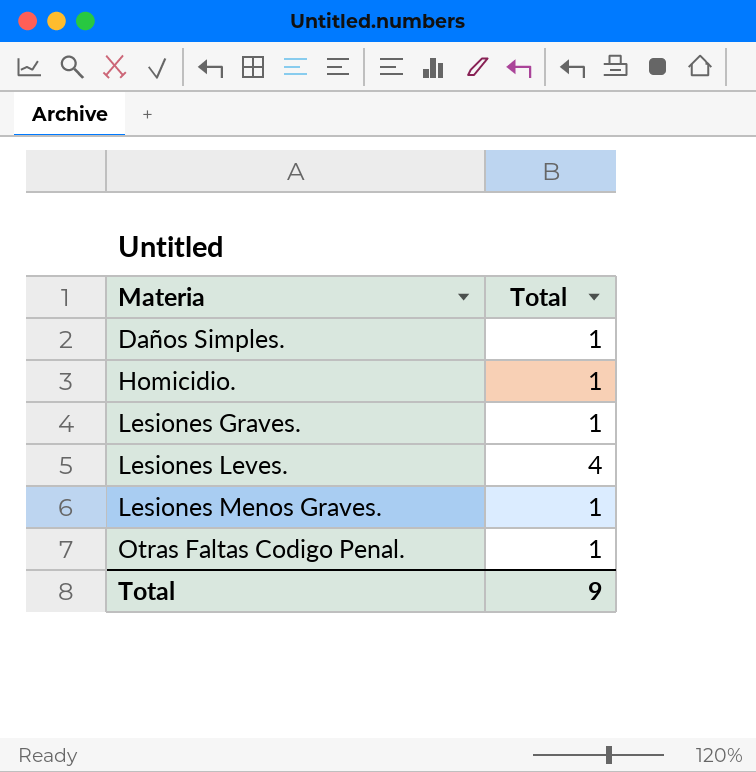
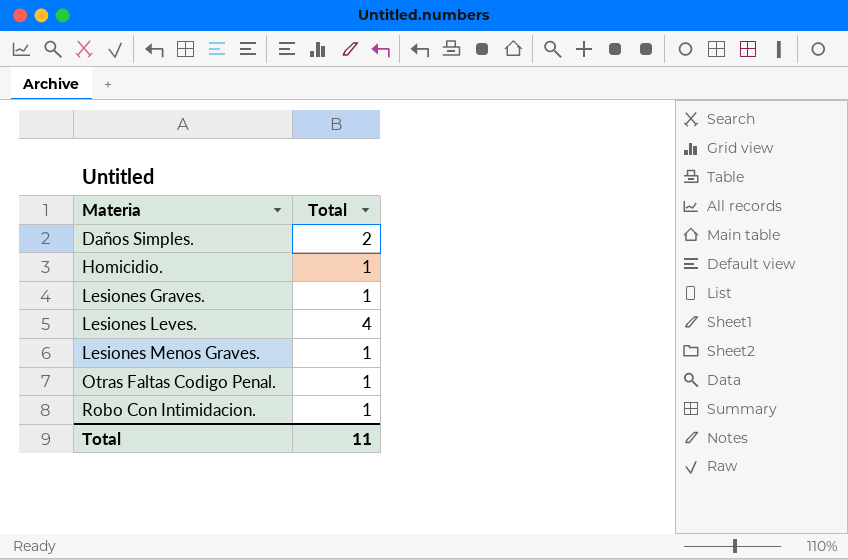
Daños Simples. | Total: 1 -> 2
row Robo Con Intimidacion.: none -> 1
Total | Total: 9 -> 11

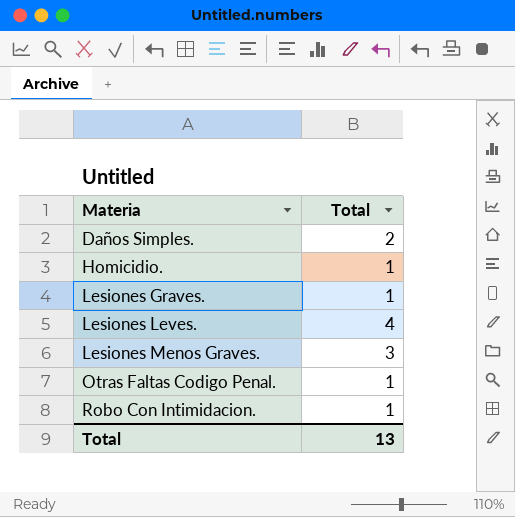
Lesiones Menos Graves. | Total: 1 -> 3
Total | Total: 11 -> 13

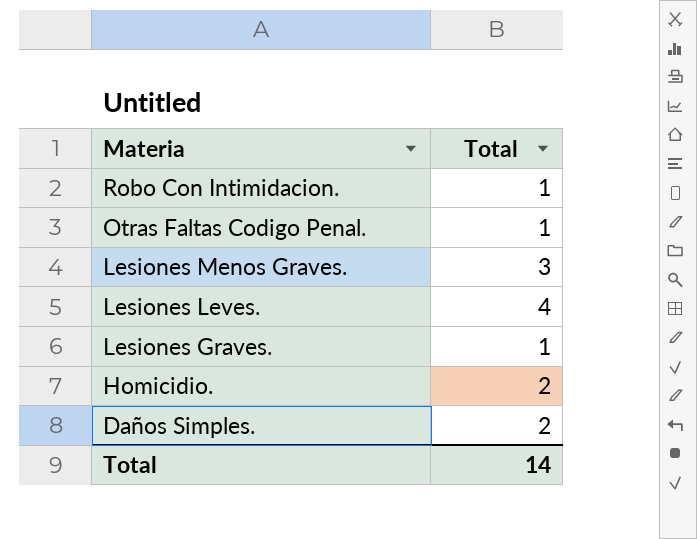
row order: Materia ascending -> Materia descending
Homicidio. | Total: 1 -> 2
Total | Total: 13 -> 14

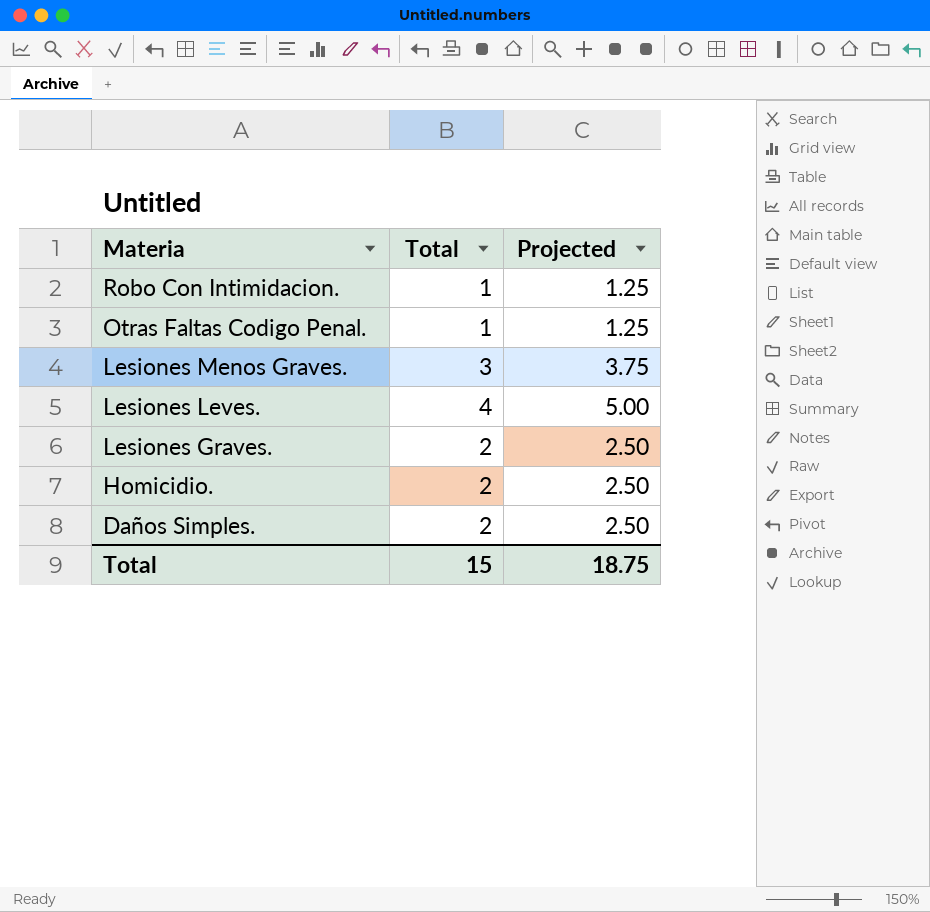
column Projected | formula: none -> [Total] * 1.25
Lesiones Graves. | Total: 1 -> 2
Total | Total: 14 -> 15

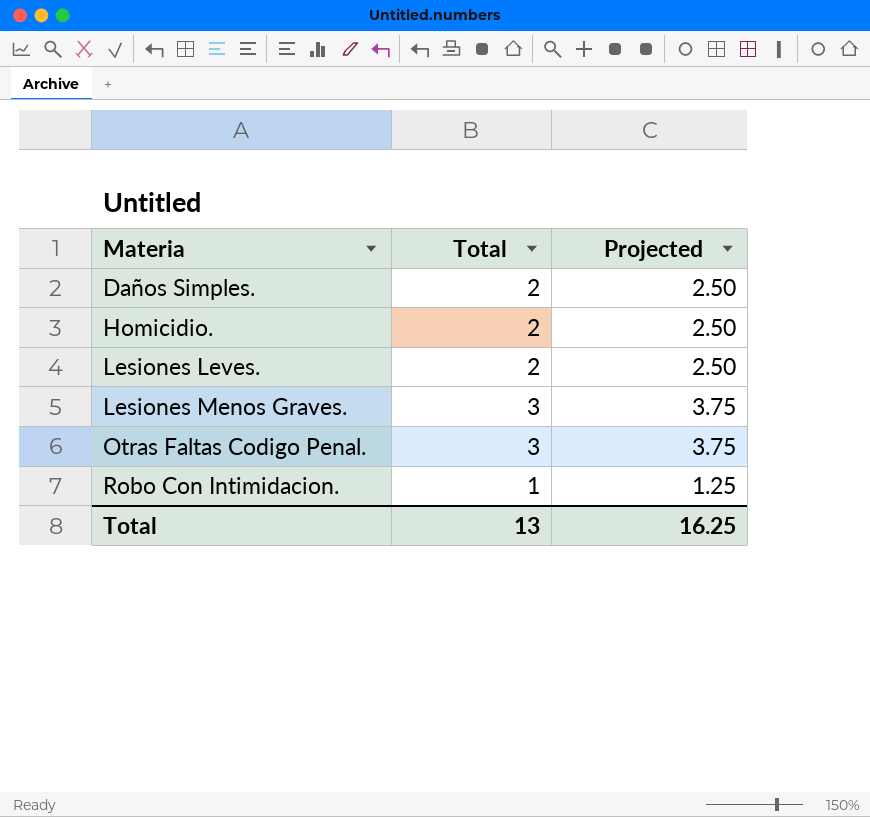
row order: Materia descending -> Materia ascending
row Lesiones Graves.: 2 | 2.50 -> none
Lesiones Leves. | Total: 4 -> 2
Lesiones Leves. | Projected: 5.00 -> 2.50
Otras Faltas Codigo Penal. | Total: 1 -> 3
Otras Faltas Codigo Penal. | Projected: 1.25 -> 3.75
Total | Total: 15 -> 13
Total | Projected: 18.75 -> 16.25

